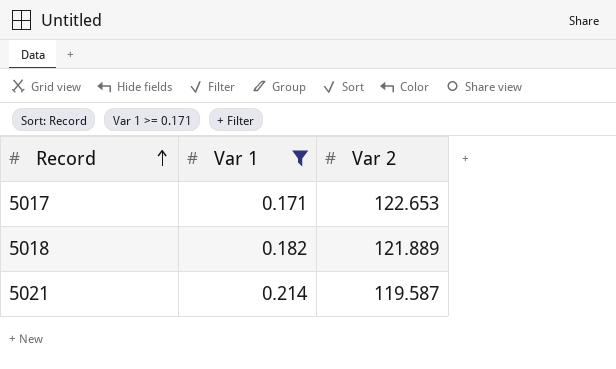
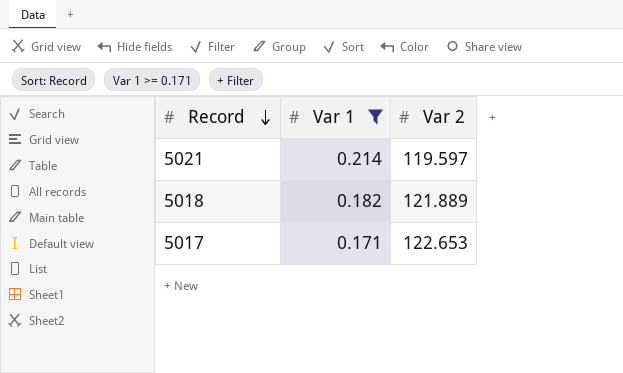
row order: Record ascending -> Record descending
5021 | Var 2: 119.587 -> 119.597

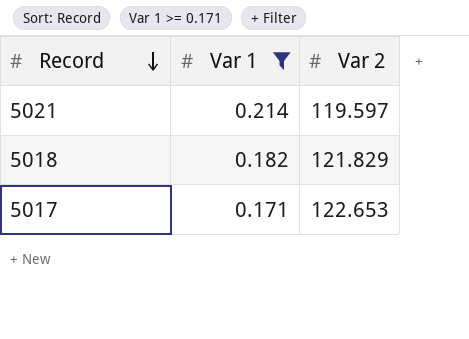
5018 | Var 2: 121.889 -> 121.829

